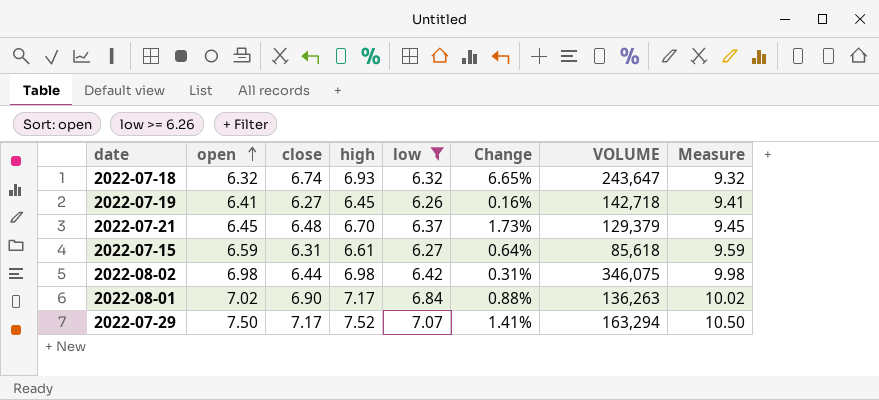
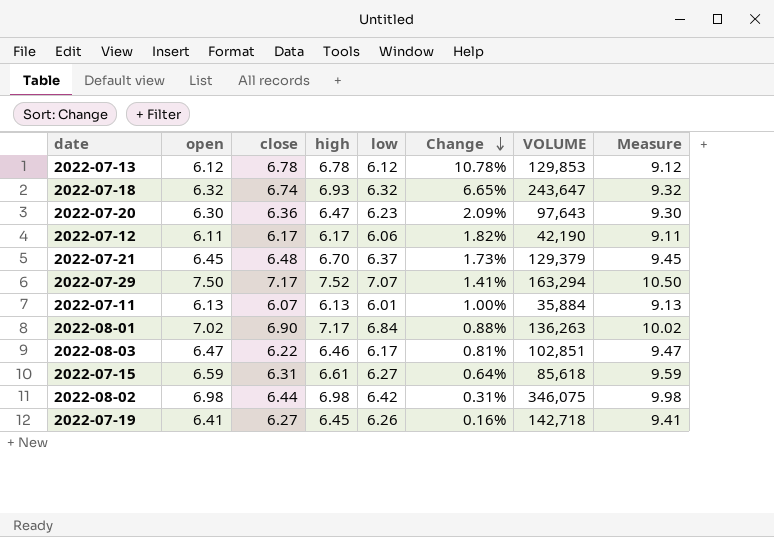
filter: low >= 6.26 -> none
row order: open ascending -> Change descending

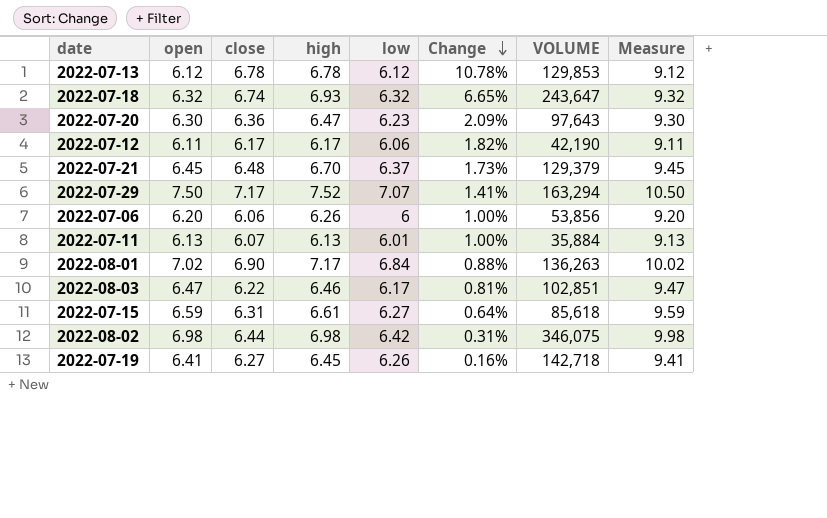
row 2022-07-06: none -> 6.20 | 6.06 | 6.26 | 6 | 1.00% | 53,856 | 9.20

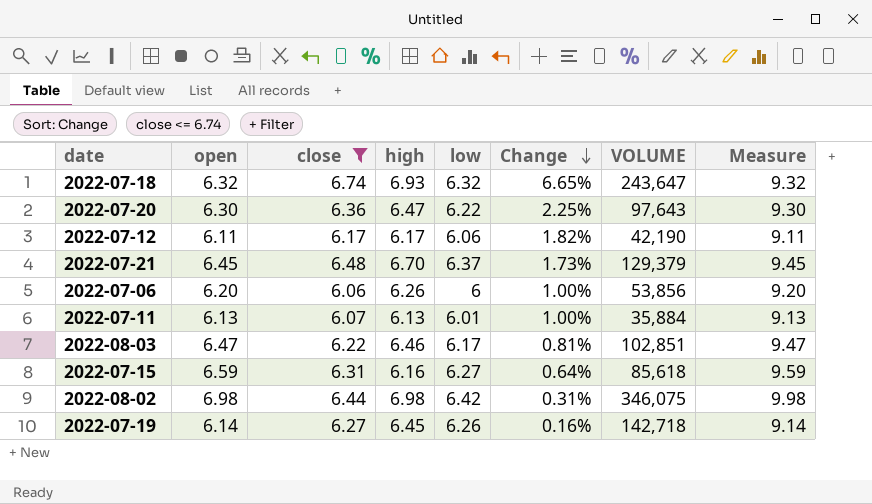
filter: none -> close <= 6.74
2022-07-20 | low: 6.23 -> 6.22
2022-07-20 | Change: 2.09% -> 2.25%
2022-07-15 | high: 6.61 -> 6.16
2022-07-19 | open: 6.41 -> 6.14
2022-07-19 | Measure: 9.41 -> 9.14

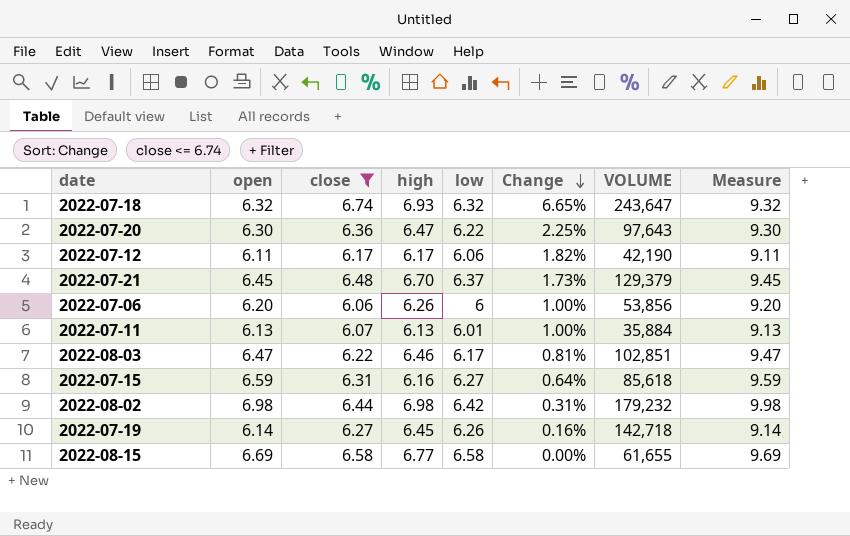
2022-08-02 | VOLUME: 346,075 -> 179,232
row 2022-08-15: none -> 6.69 | 6.58 | 6.77 | 6.58 | 0.00% | 61,655 | 9.69

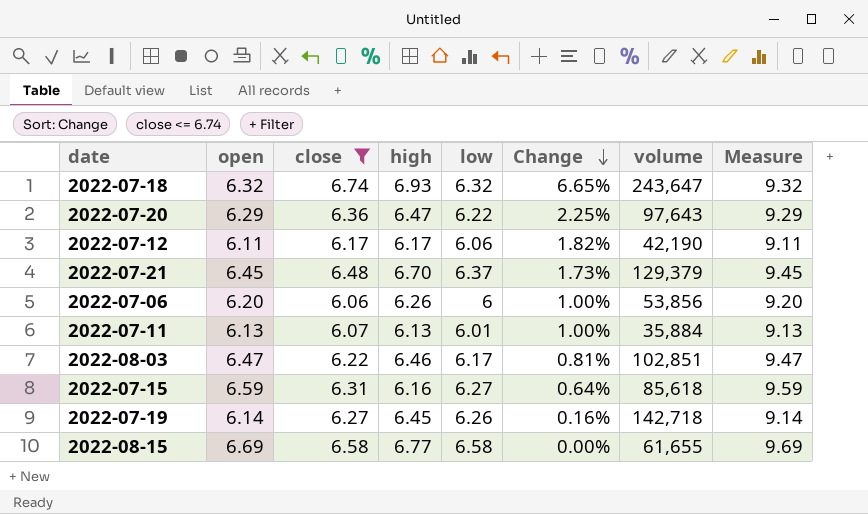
column name: VOLUME -> volume
row 2022-08-02: 6.98 | 6.44 | 6.98 | 6.42 | 0.31% | 179,232 | 9.98 -> none
2022-07-20 | open: 6.30 -> 6.29
2022-07-20 | Measure: 9.30 -> 9.29

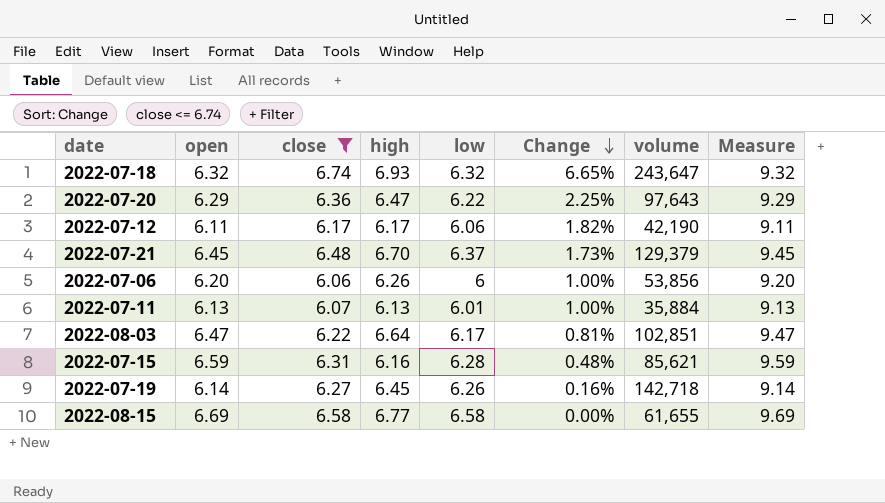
2022-08-03 | high: 6.46 -> 6.64
2022-07-15 | low: 6.27 -> 6.28
2022-07-15 | Change: 0.64% -> 0.48%
2022-07-15 | volume: 85,618 -> 85,621

